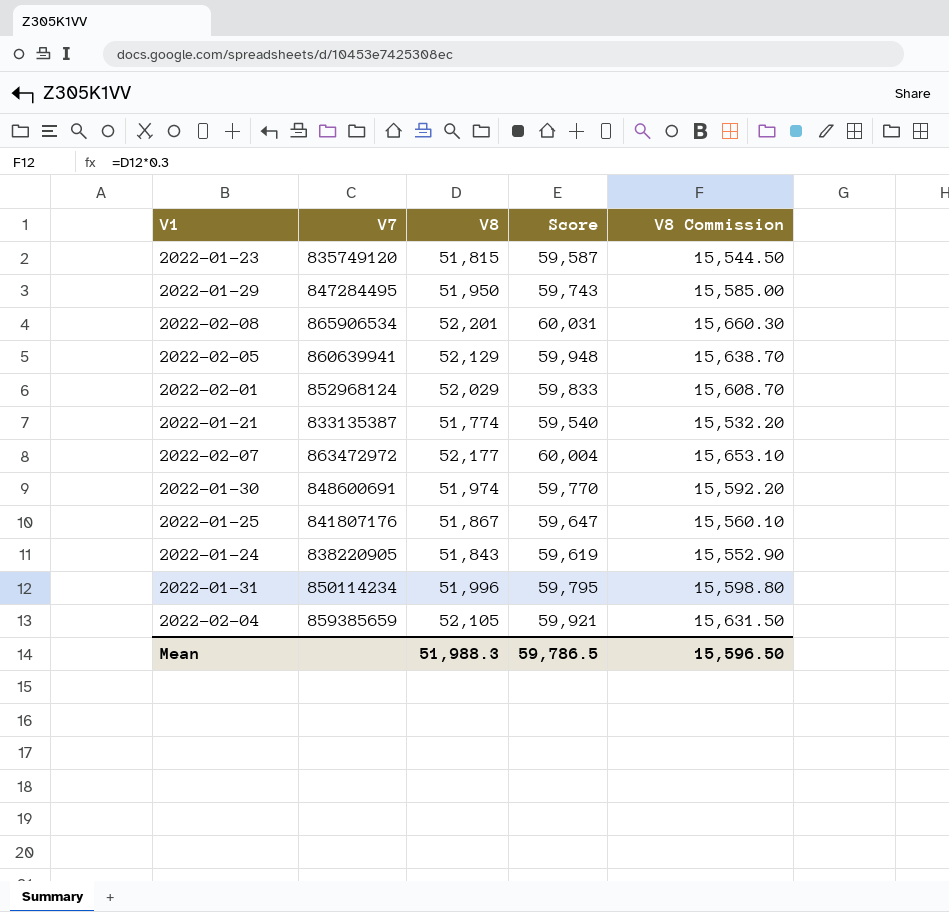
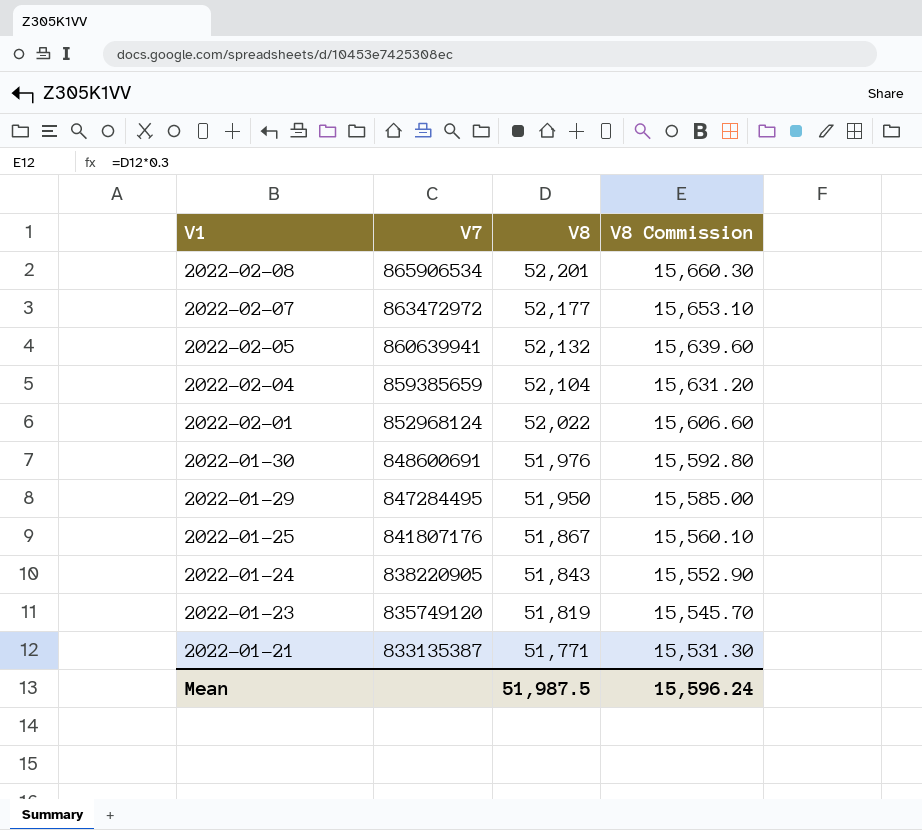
row order: none -> V1 descending
column Score | formula: [V8] * 1.15 -> none
row 2022-01-31: 850114234 | 51,996 | 59,795 | 15,598.80 -> none
2022-02-05 | V8: 52,129 -> 52,132
2022-02-05 | V8 Commission: 15,638.70 -> 15,639.60
2022-02-04 | V8: 52,105 -> 52,104
2022-02-04 | V8 Commission: 15,631.50 -> 15,631.20
2022-02-01 | V8: 52,029 -> 52,022
2022-02-01 | V8 Commission: 15,608.70 -> 15,606.60
2022-01-30 | V8: 51,974 -> 51,976
2022-01-30 | V8 Commission: 15,592.20 -> 15,592.80
2022-01-23 | V8: 51,815 -> 51,819
2022-01-23 | V8 Commission: 15,544.50 -> 15,545.70
2022-01-21 | V8: 51,774 -> 51,771
2022-01-21 | V8 Commission: 15,532.20 -> 15,531.30
Mean | V8: 51,988.3 -> 51,987.5
Mean | V8 Commission: 15,596.50 -> 15,596.24

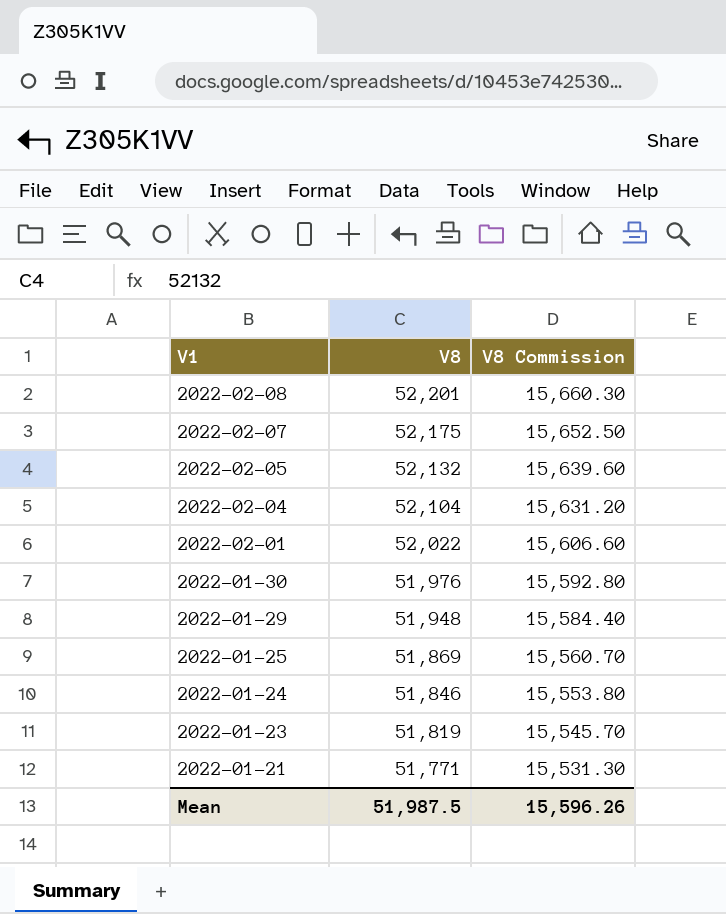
column V7 | position: 2 -> none
2022-02-07 | V8: 52,177 -> 52,175
2022-02-07 | V8 Commission: 15,653.10 -> 15,652.50
2022-01-29 | V8: 51,950 -> 51,948
2022-01-29 | V8 Commission: 15,585.00 -> 15,584.40
2022-01-25 | V8: 51,867 -> 51,869
2022-01-25 | V8 Commission: 15,560.10 -> 15,560.70
2022-01-24 | V8: 51,843 -> 51,846
2022-01-24 | V8 Commission: 15,552.90 -> 15,553.80
Mean | V8 Commission: 15,596.24 -> 15,596.26

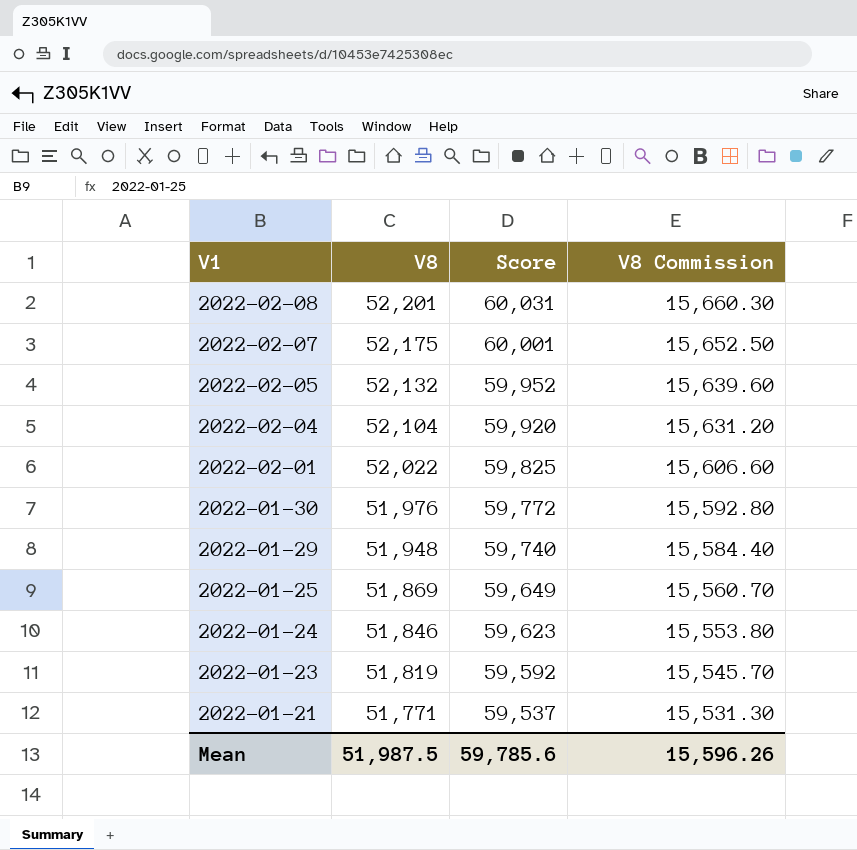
column Score | formula: none -> [V8] * 1.15

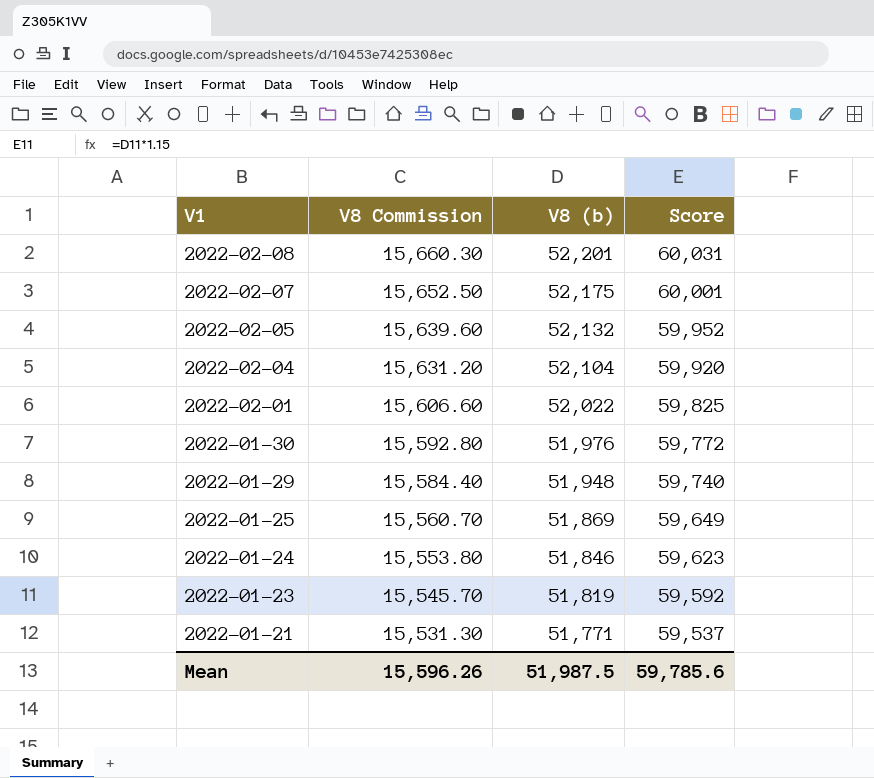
column V8 Commission | position: 4 -> 2
column name: V8 -> V8 (b)

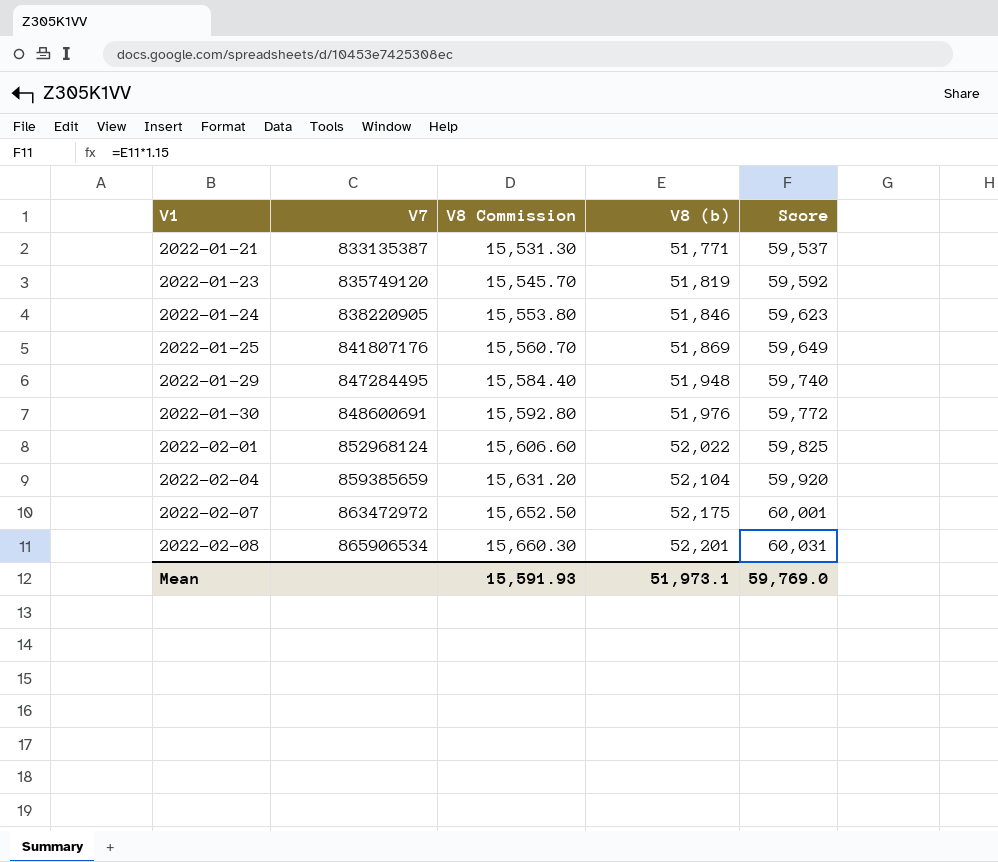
row order: V1 descending -> V1 ascending
column V7 | position: none -> 2
row 2022-02-05: 15,639.60 | 52,132 | 59,952 -> none
Mean | V8 Commission: 15,596.26 -> 15,591.93
Mean | V8 (b): 51,987.5 -> 51,973.1
Mean | Score: 59,785.6 -> 59,769.0

